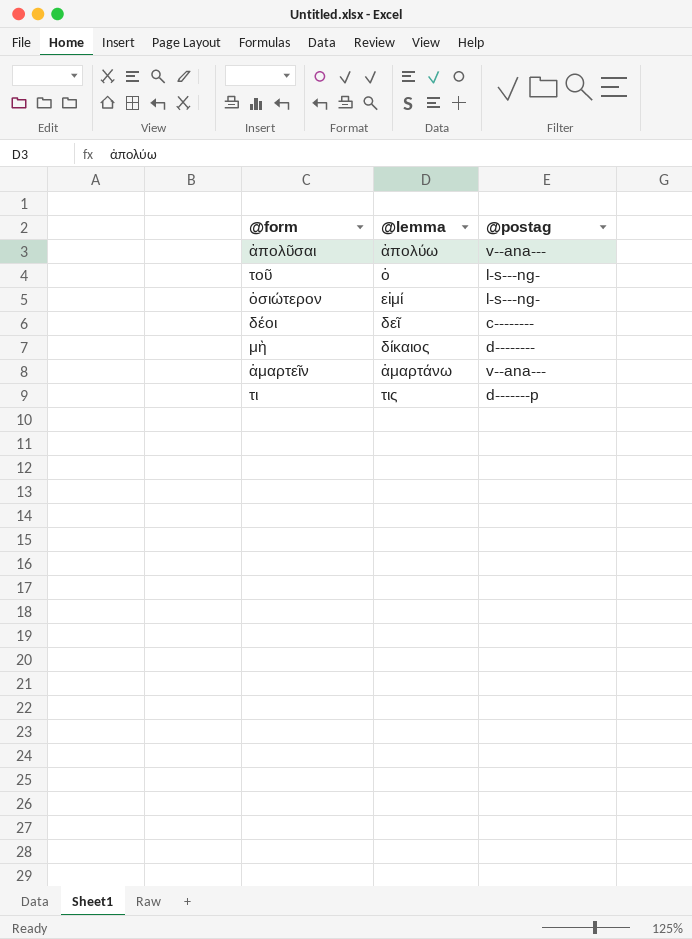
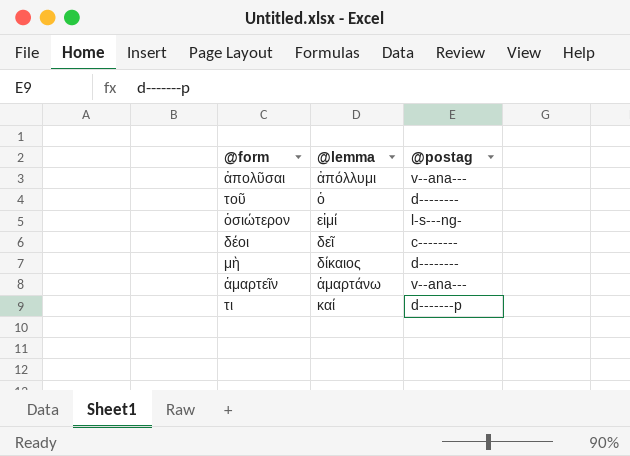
ἀπολῦσαι | @lemma: ἀπολύω -> ἀπόλλυμι
τοῦ | @postag: l-s---ng- -> d--------
τι | @lemma: τις -> καί

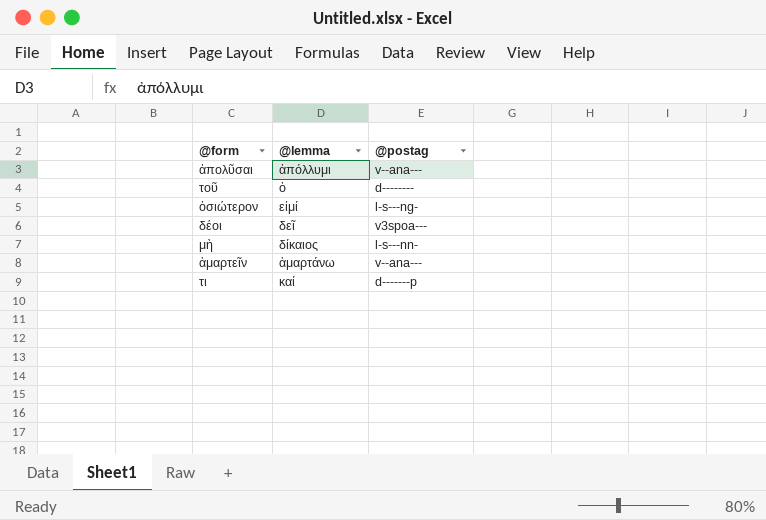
δέοι | @postag: c-------- -> v3spoa---
μὴ | @postag: d-------- -> l-s---nn-

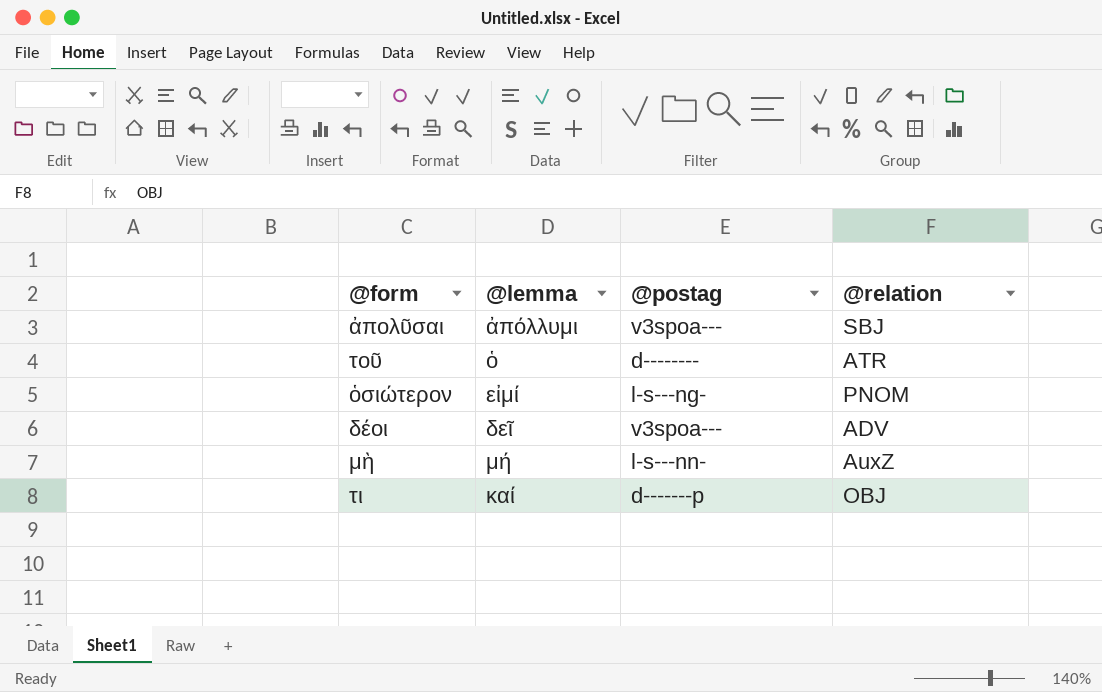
column @relation | position: none -> 4
row ἁμαρτεῖν: ἁμαρτάνω | v--ana--- -> none
ἀπολῦσαι | @postag: v--ana--- -> v3spoa---
μὴ | @lemma: δίκαιος -> μή

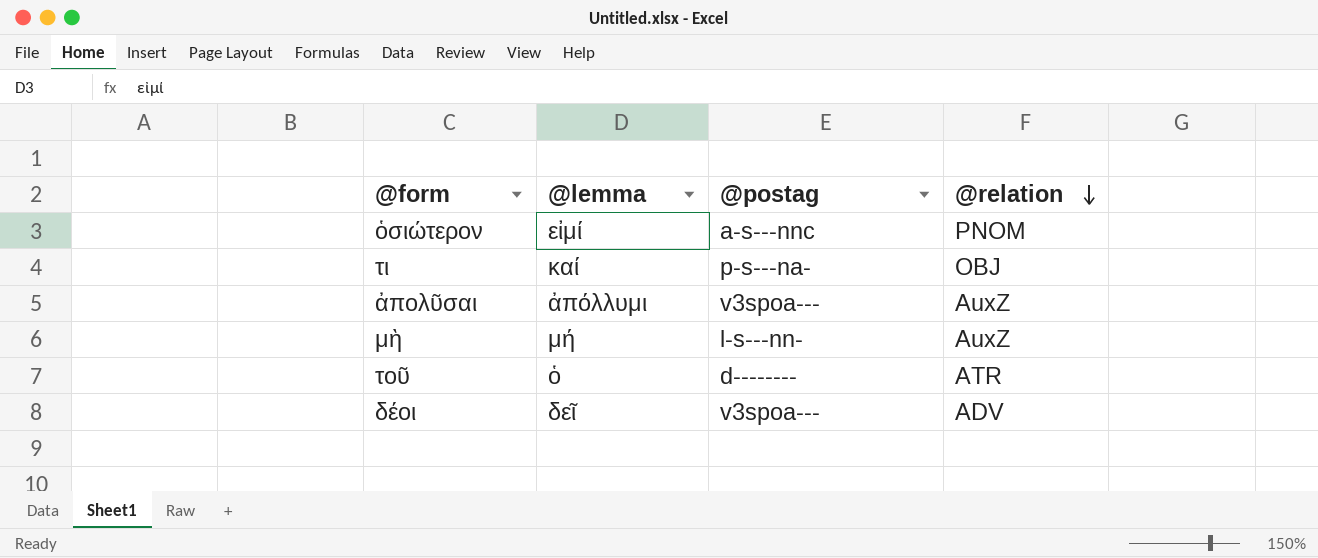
row order: none -> @relation descending
ὁσιώτερον | @postag: l-s---ng- -> a-s---nnc
τι | @postag: d-------p -> p-s---na-
ἀπολῦσαι | @relation: SBJ -> AuxZ

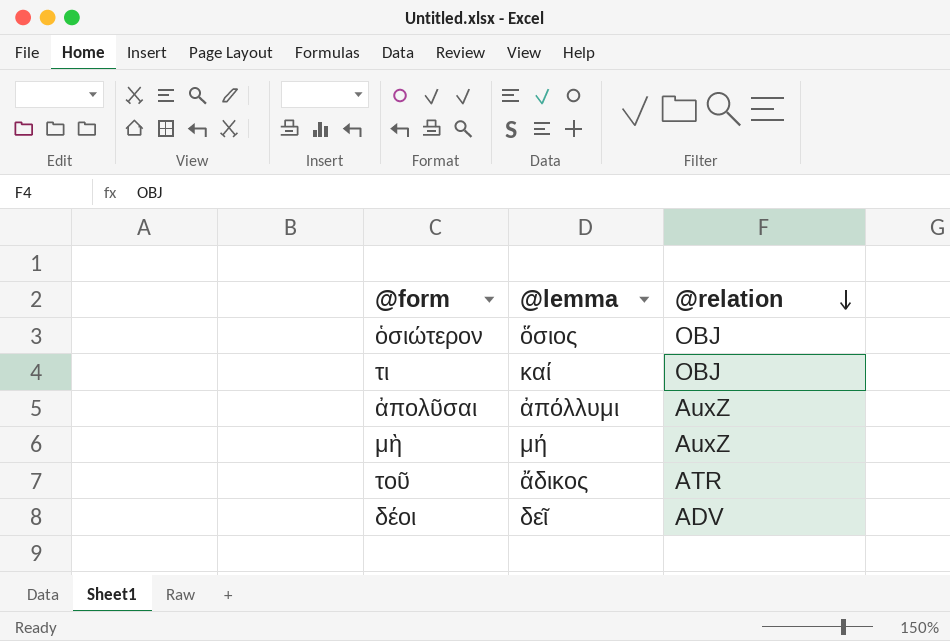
column @postag | position: 3 -> none
ὁσιώτερον | @lemma: εἰμί -> ὅσιος
ὁσιώτερον | @relation: PNOM -> OBJ
τοῦ | @lemma: ὁ -> ἄδικος

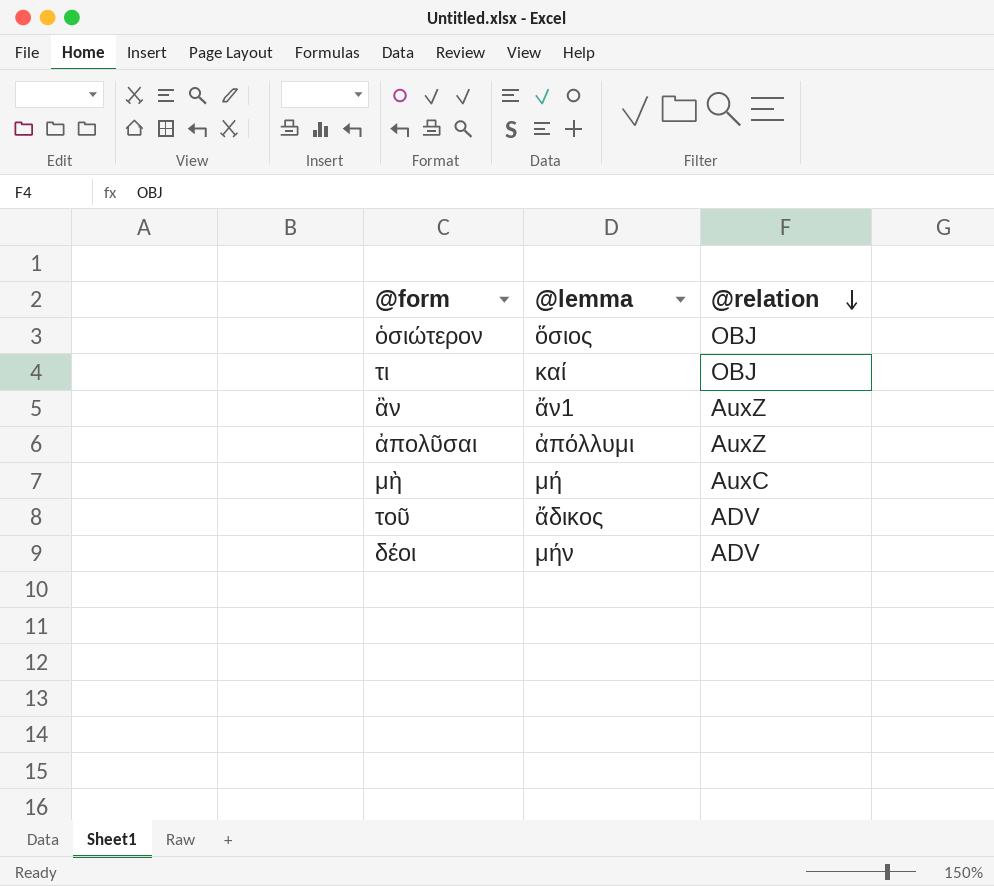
row ἂν: none -> ἄν1 | AuxZ
μὴ | @relation: AuxZ -> AuxC
τοῦ | @relation: ATR -> ADV
δέοι | @lemma: δεῖ -> μήν

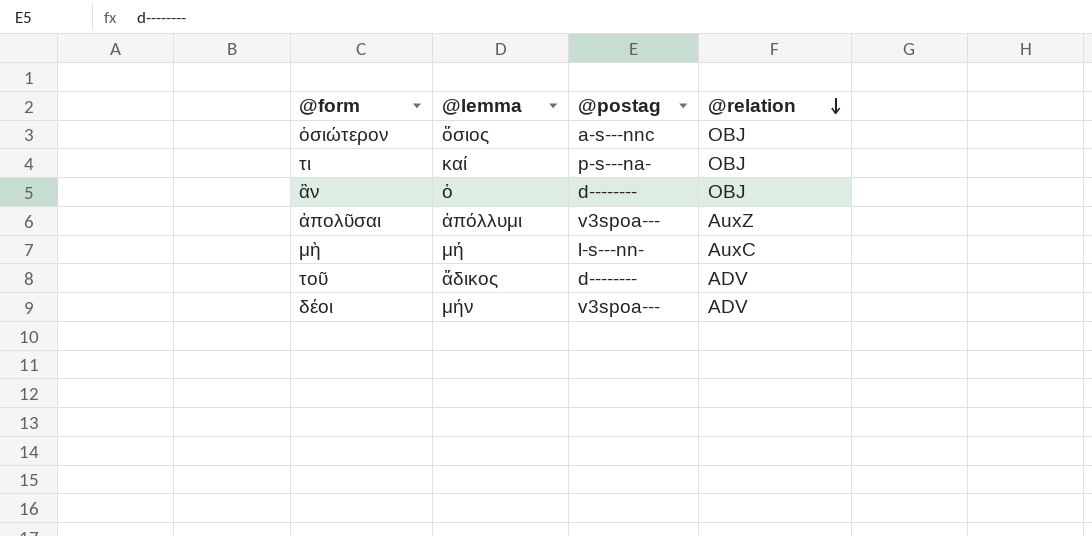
column @postag | position: none -> 3
ἂν | @lemma: ἄν1 -> ὁ
ἂν | @relation: AuxZ -> OBJ

